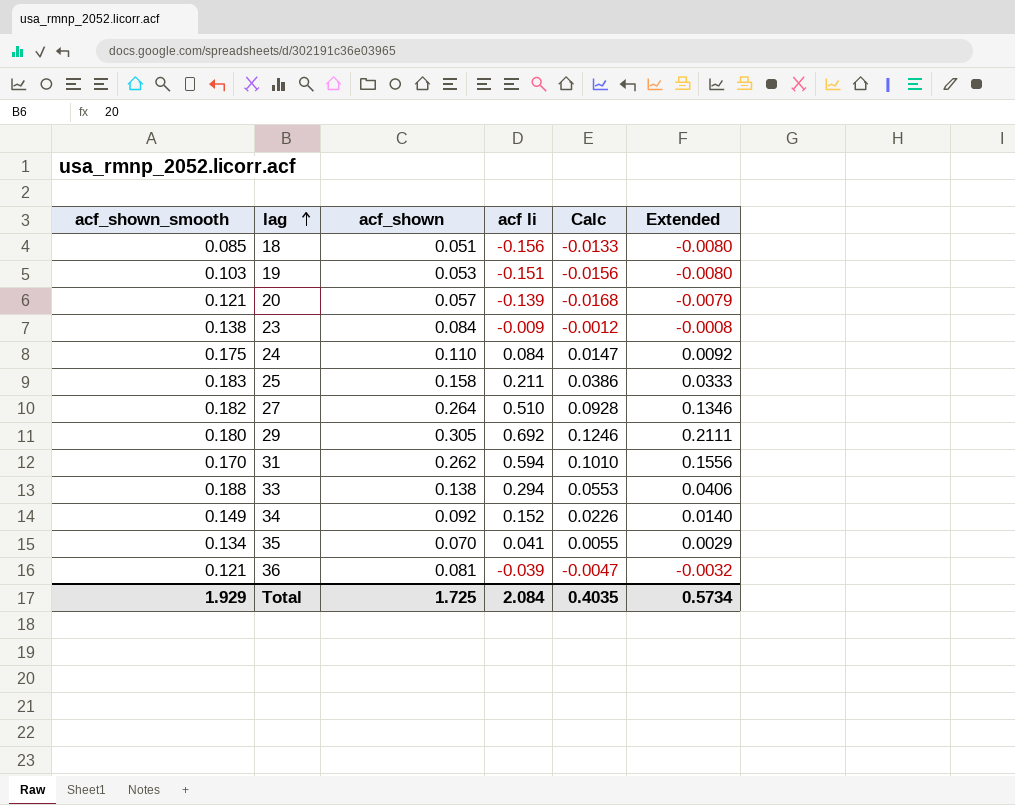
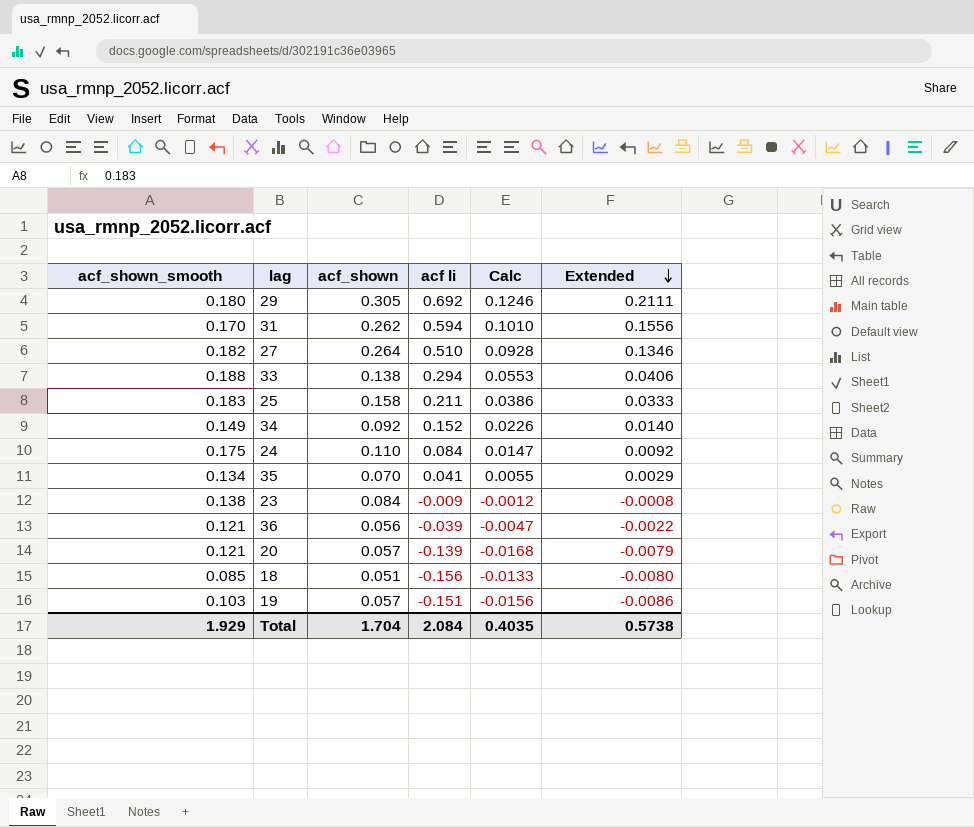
row order: lag ascending -> Extended descending
36 | acf_shown: 0.081 -> 0.056
36 | Extended: -0.0032 -> -0.0022
19 | acf_shown: 0.053 -> 0.057
19 | Extended: -0.0080 -> -0.0086
Total | acf_shown: 1.725 -> 1.704
Total | Extended: 0.5734 -> 0.5738

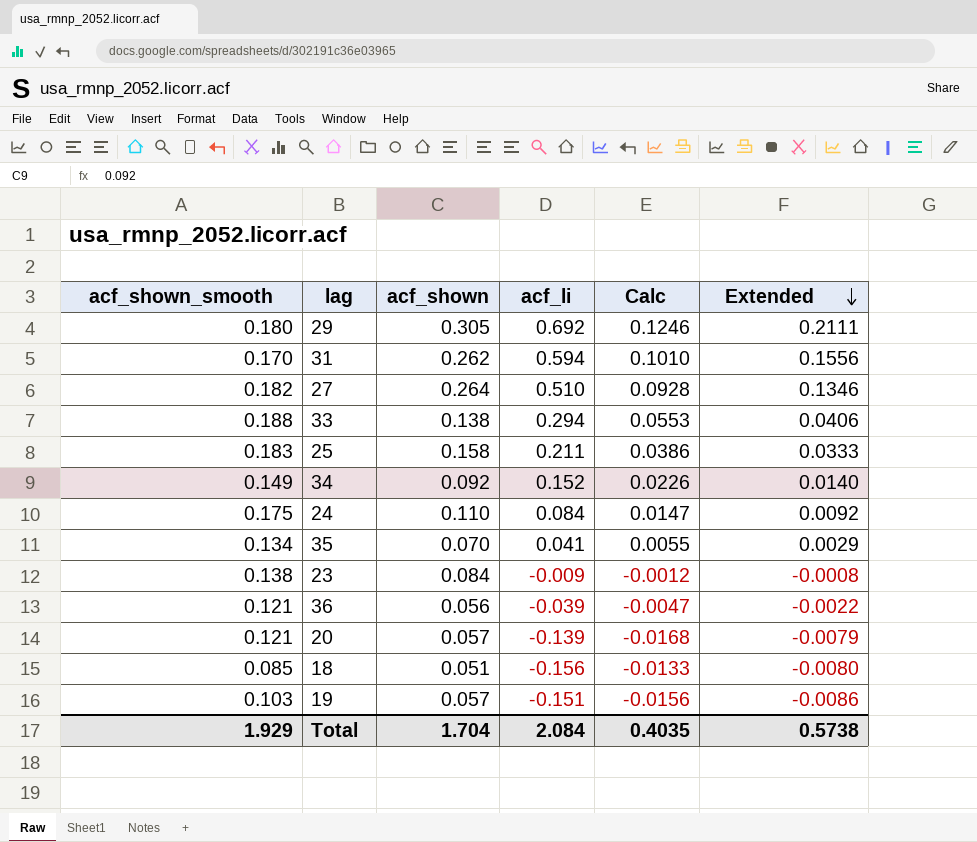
column name: acf li -> acf_li

